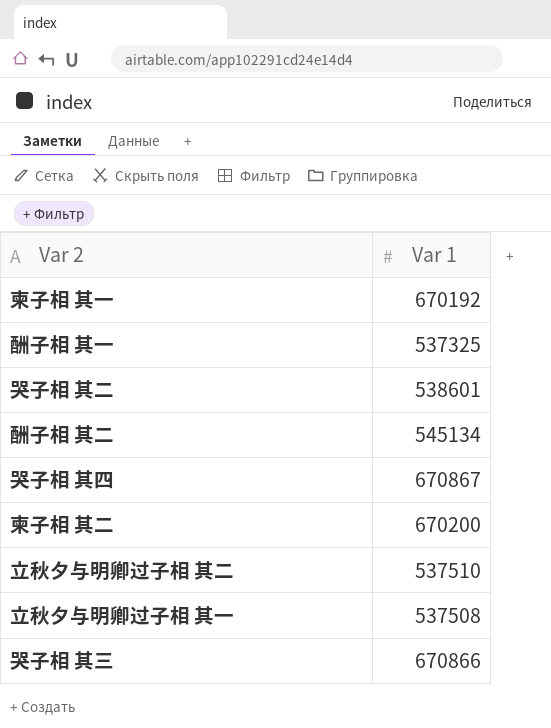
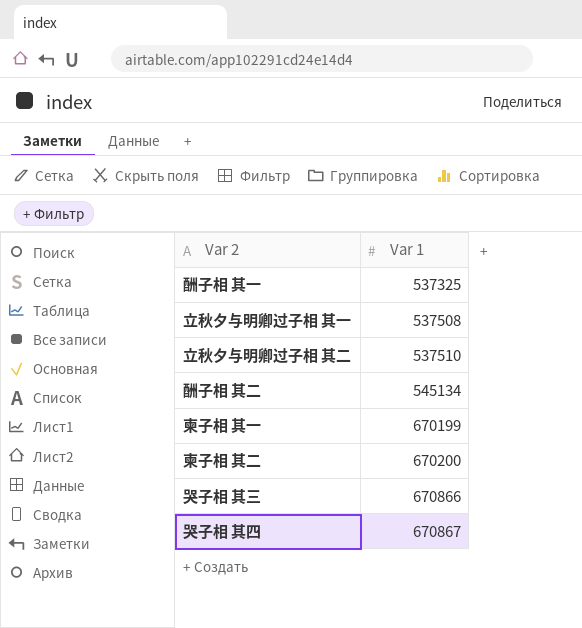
row order: none -> Var 1 ascending
row 哭子相 其二: 538601 -> none
柬子相 其一 | Var 1: 670192 -> 670199

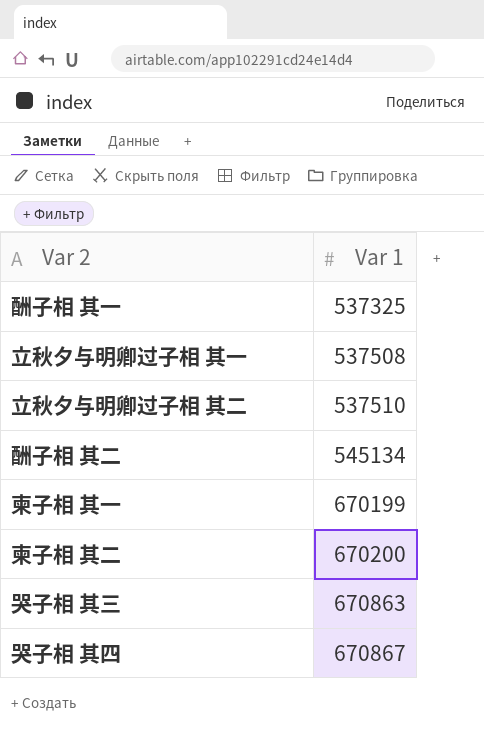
哭子相 其三 | Var 1: 670866 -> 670863

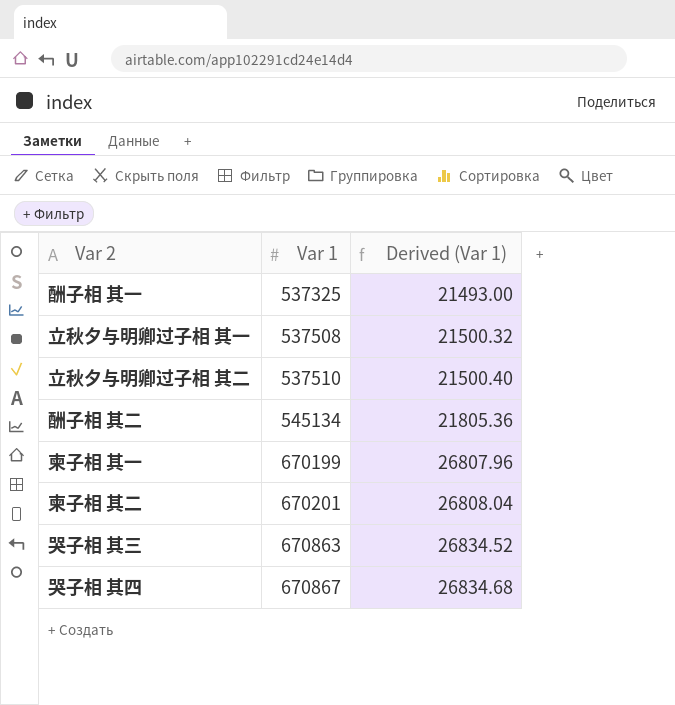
column Derived (Var 1) | formula: none -> [Var 1] * 0.04
柬子相 其二 | Var 1: 670200 -> 670201

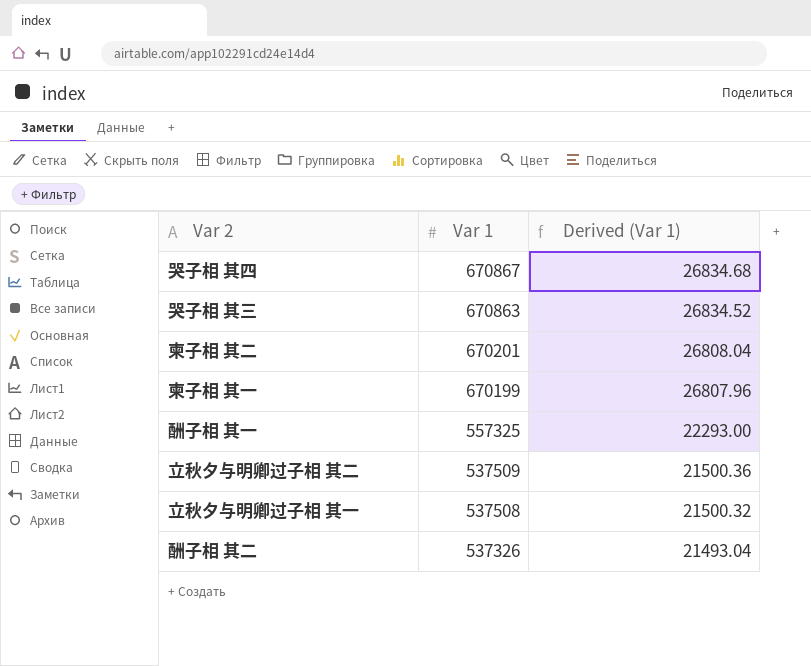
row order: Var 1 ascending -> Var 1 descending
酬子相 其一 | Var 1: 537325 -> 557325
酬子相 其一 | Derived (Var 1): 21493.00 -> 22293.00
立秋夕与明卿过子相 其二 | Var 1: 537510 -> 537509
立秋夕与明卿过子相 其二 | Derived (Var 1): 21500.40 -> 21500.36
酬子相 其二 | Var 1: 545134 -> 537326
酬子相 其二 | Derived (Var 1): 21805.36 -> 21493.04

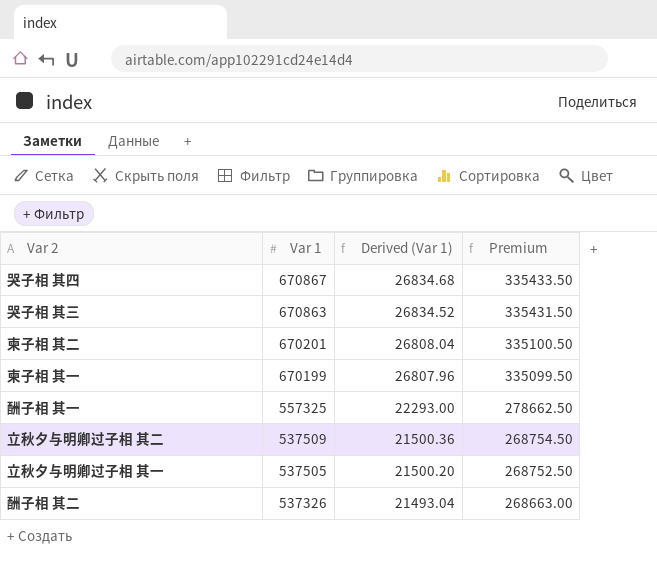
column Premium | formula: none -> [Var 1] * 0.5
立秋夕与明卿过子相 其一 | Var 1: 537508 -> 537505
立秋夕与明卿过子相 其一 | Derived (Var 1): 21500.32 -> 21500.20

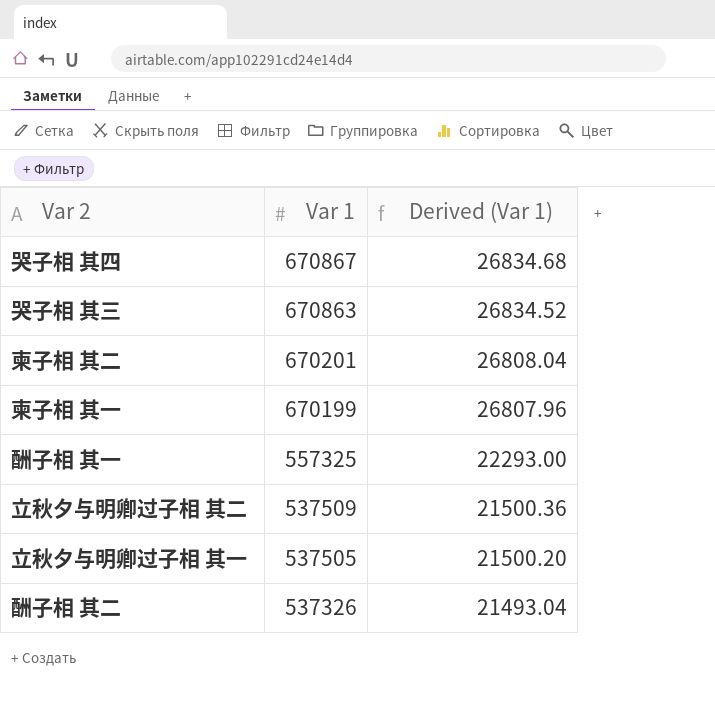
column Premium | formula: [Var 1] * 0.5 -> none

